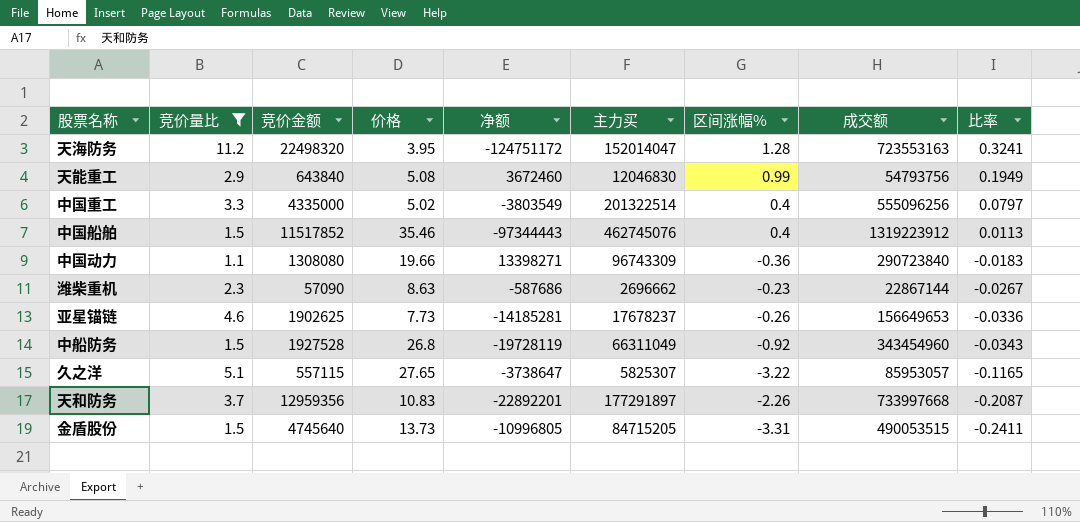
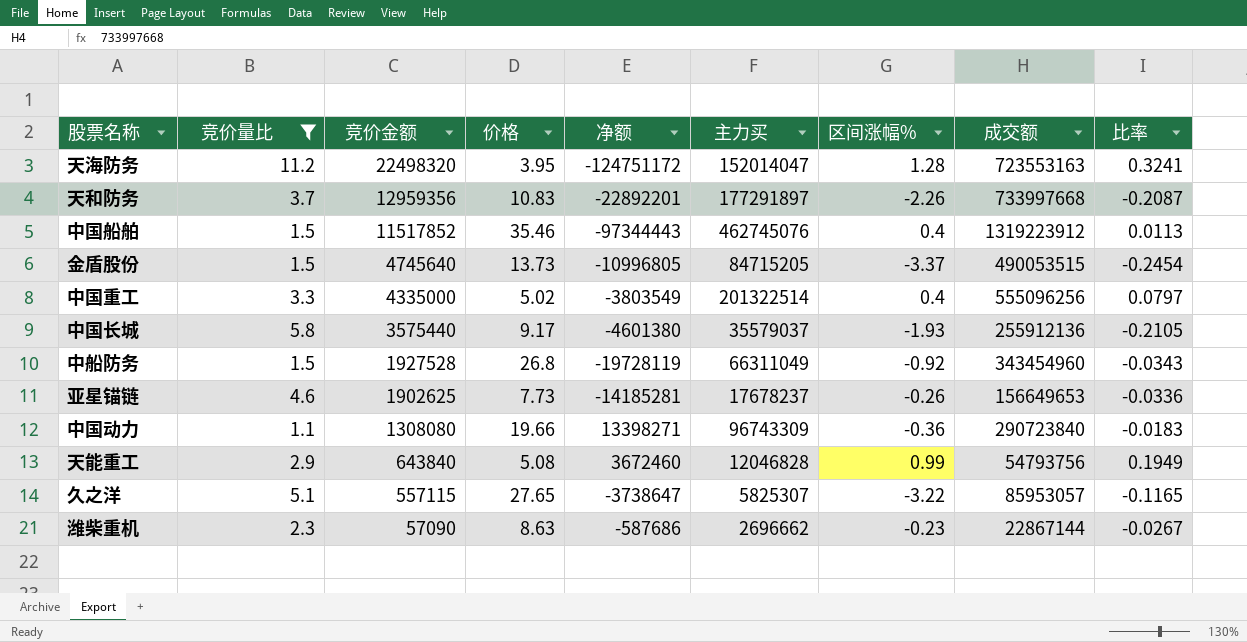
row order: 比率 descending -> 竞价金额 descending
金盾股份 | 区间涨幅%: -3.31 -> -3.37
金盾股份 | 比率: -0.2411 -> -0.2454
row 中国长城: none -> 5.8 | 3575440 | 9.17 | -4601380 | 35579037 | -1.93 | 255912136 | -0.2105
天能重工 | 主力买: 12046830 -> 12046828

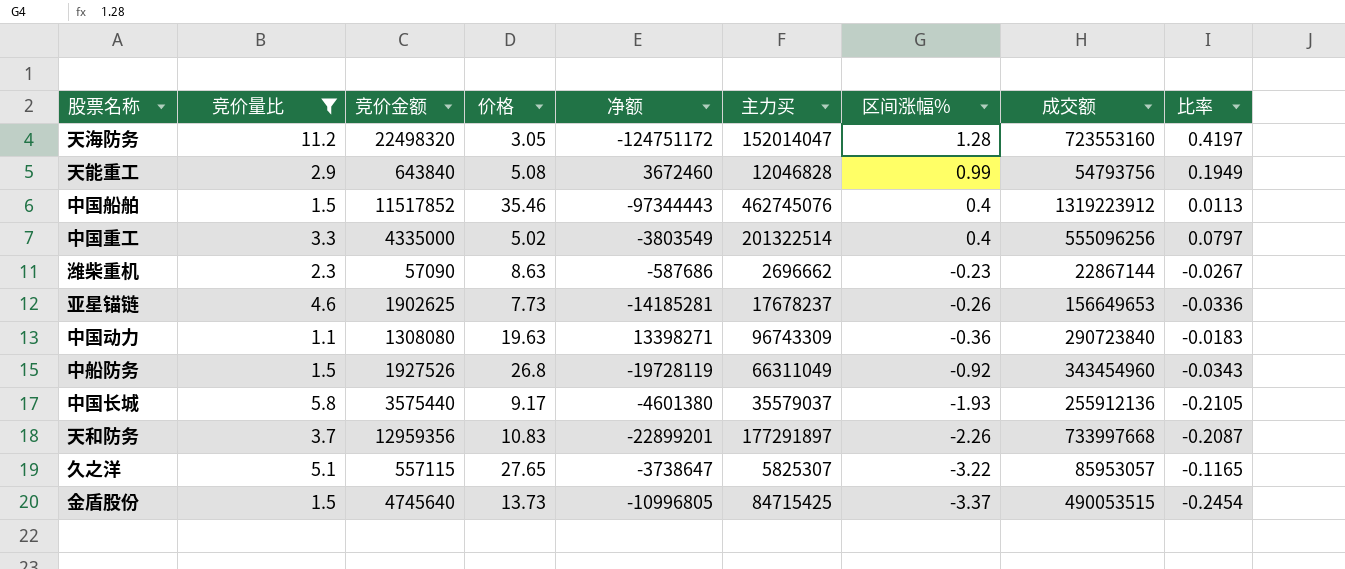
row order: 竞价金额 descending -> 区间涨幅% descending
天海防务 | 价格: 3.95 -> 3.05
天海防务 | 成交额: 723553163 -> 723553160
天海防务 | 比率: 0.3241 -> 0.4197
中国动力 | 价格: 19.66 -> 19.63
中船防务 | 竞价金额: 1927528 -> 1927526
天和防务 | 净额: -22892201 -> -22899201
金盾股份 | 主力买: 84715205 -> 84715425

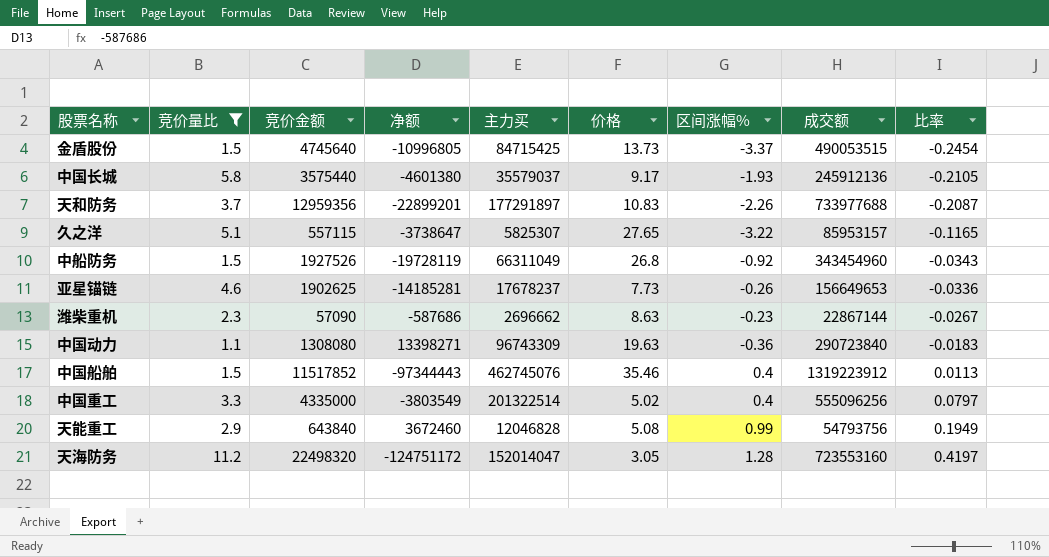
row order: 区间涨幅% descending -> 比率 ascending
column 价格 | position: 4 -> 6
中国长城 | 成交额: 255912136 -> 245912136
天和防务 | 成交额: 733997668 -> 733977688
久之洋 | 成交额: 85953057 -> 85953157

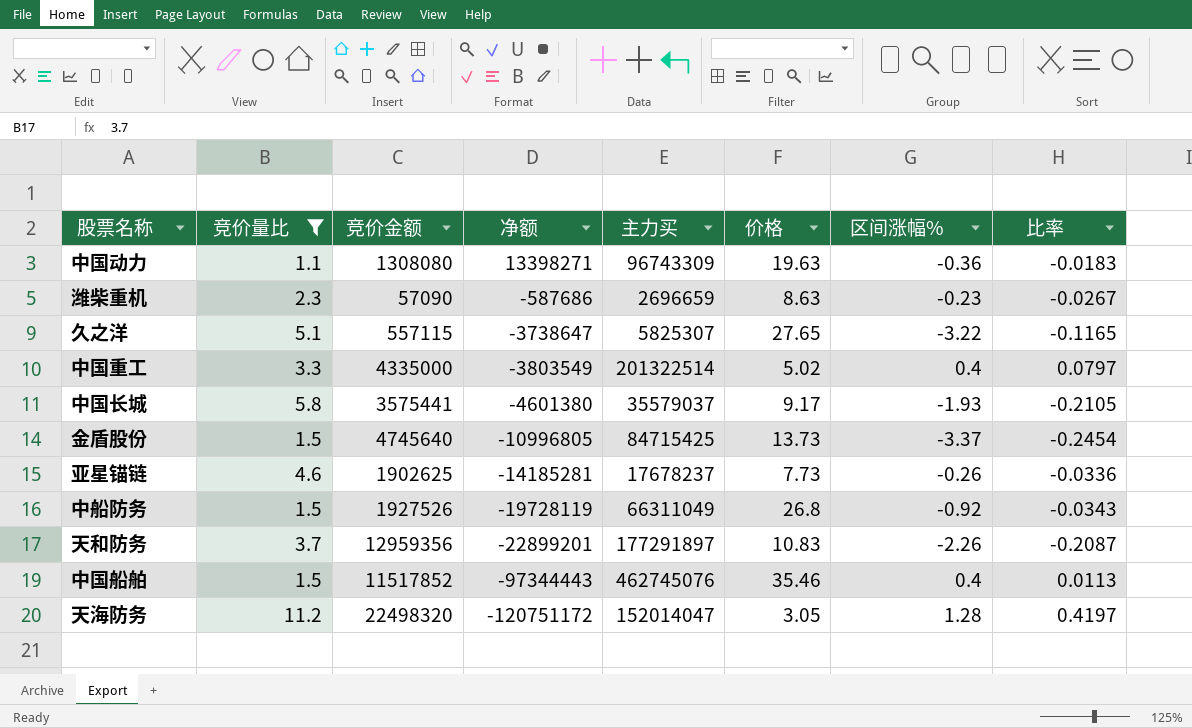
row order: 比率 ascending -> 净额 descending
column 成交额 | position: 8 -> none
row 天能重工: 2.9 | 643840 | 3672460 | 12046828 | 5.08 | 0.99 | 54793756 | 0.1949 -> none
潍柴重机 | 主力买: 2696662 -> 2696659
中国长城 | 竞价金额: 3575440 -> 3575441
天海防务 | 净额: -124751172 -> -120751172

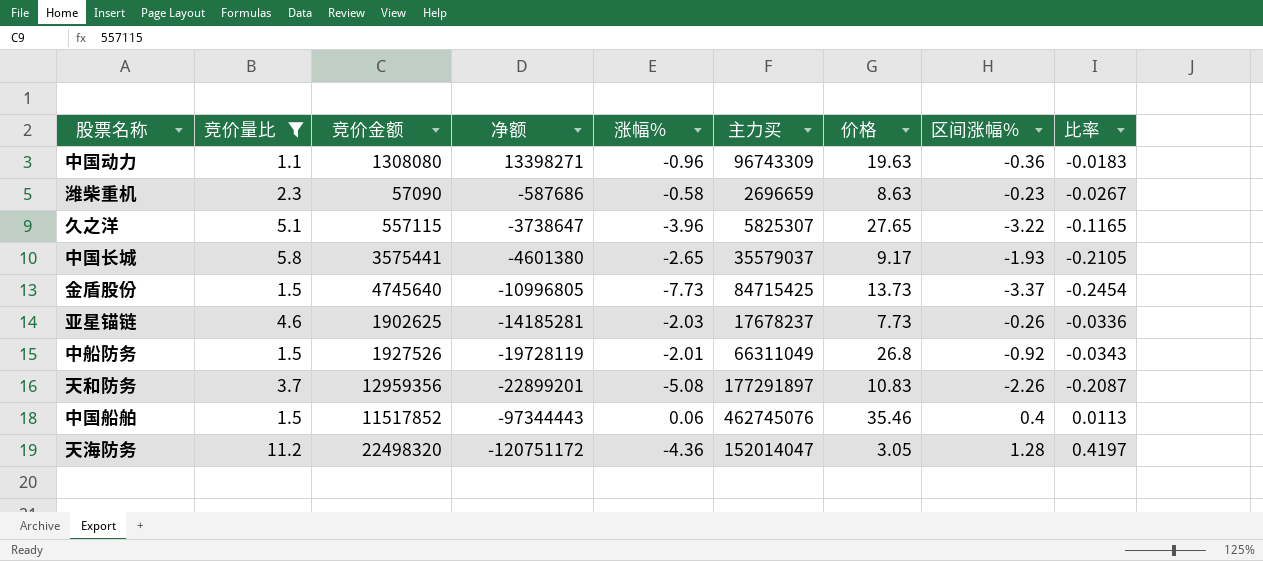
column 涨幅% | position: none -> 5
row 中国重工: 3.3 | 4335000 | -3803549 | 201322514 | 5.02 | 0.4 | 0.0797 -> none

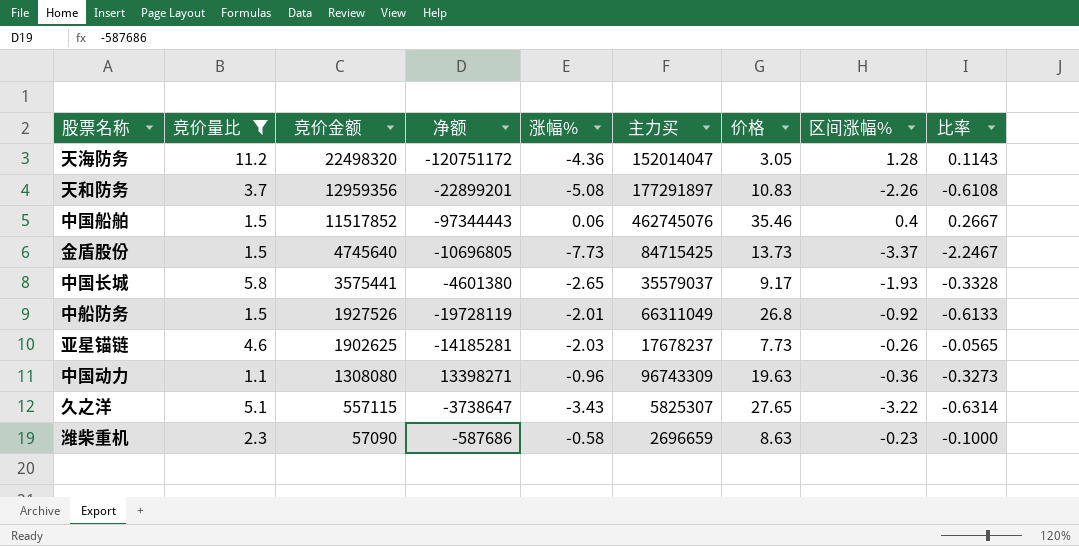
row order: 净额 descending -> 竞价金额 descending
column 比率 | formula: [区间涨幅%] / [价格] -> [区间涨幅%] / [竞价量比]
金盾股份 | 净额: -10996805 -> -10696805
久之洋 | 涨幅%: -3.96 -> -3.43

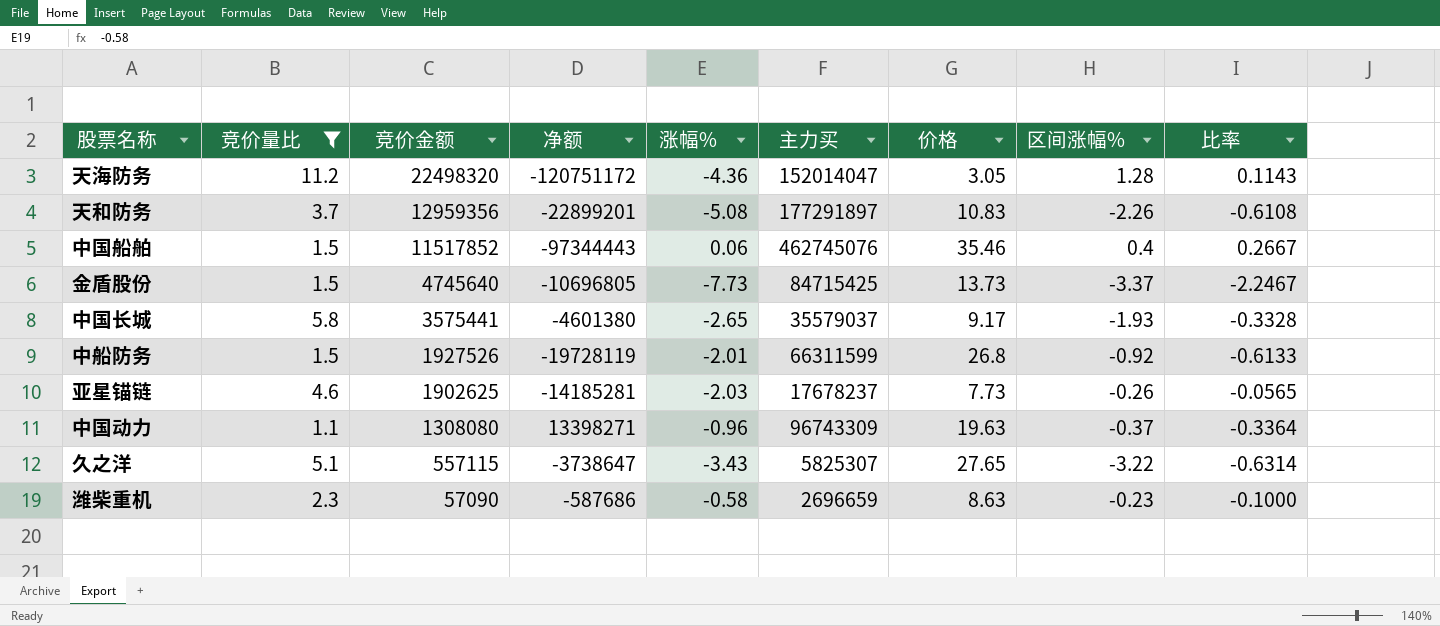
中船防务 | 主力买: 66311049 -> 66311599
中国动力 | 区间涨幅%: -0.36 -> -0.37
中国动力 | 比率: -0.3273 -> -0.3364

